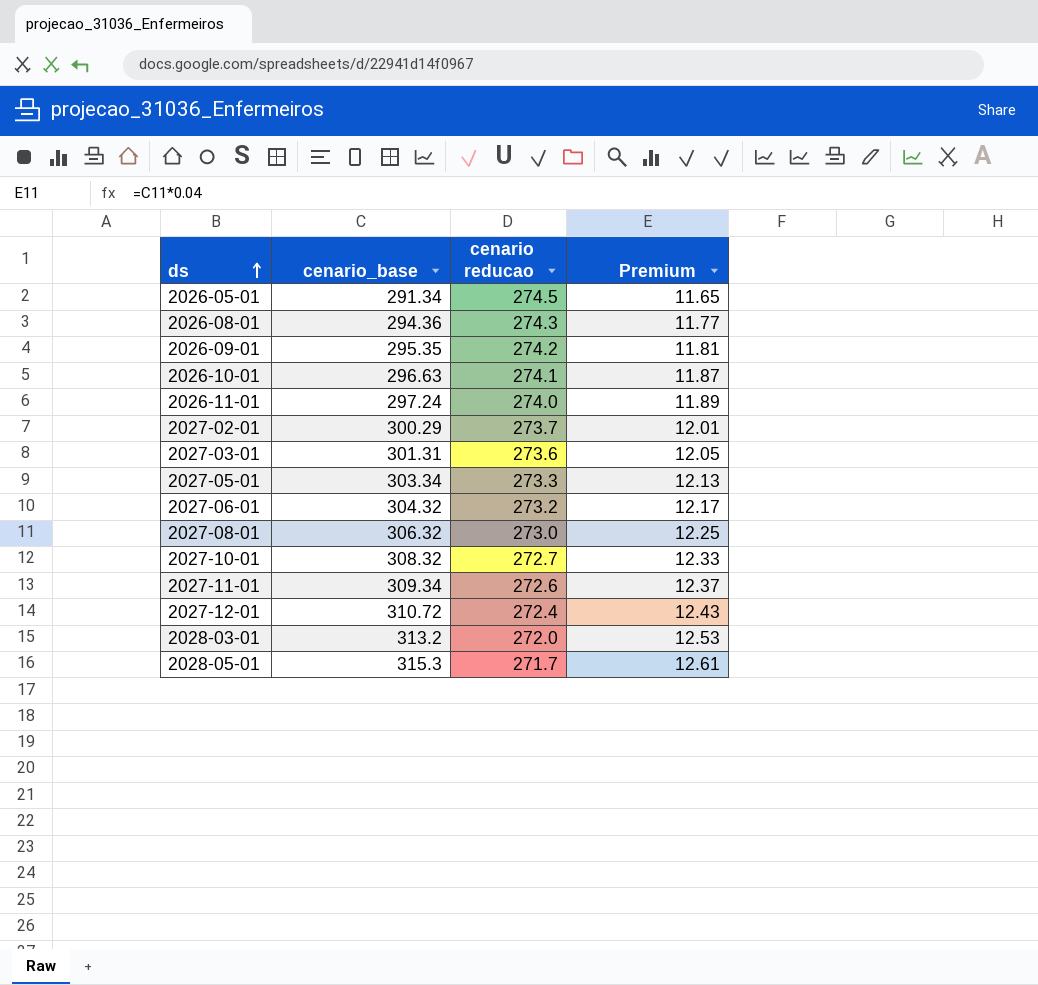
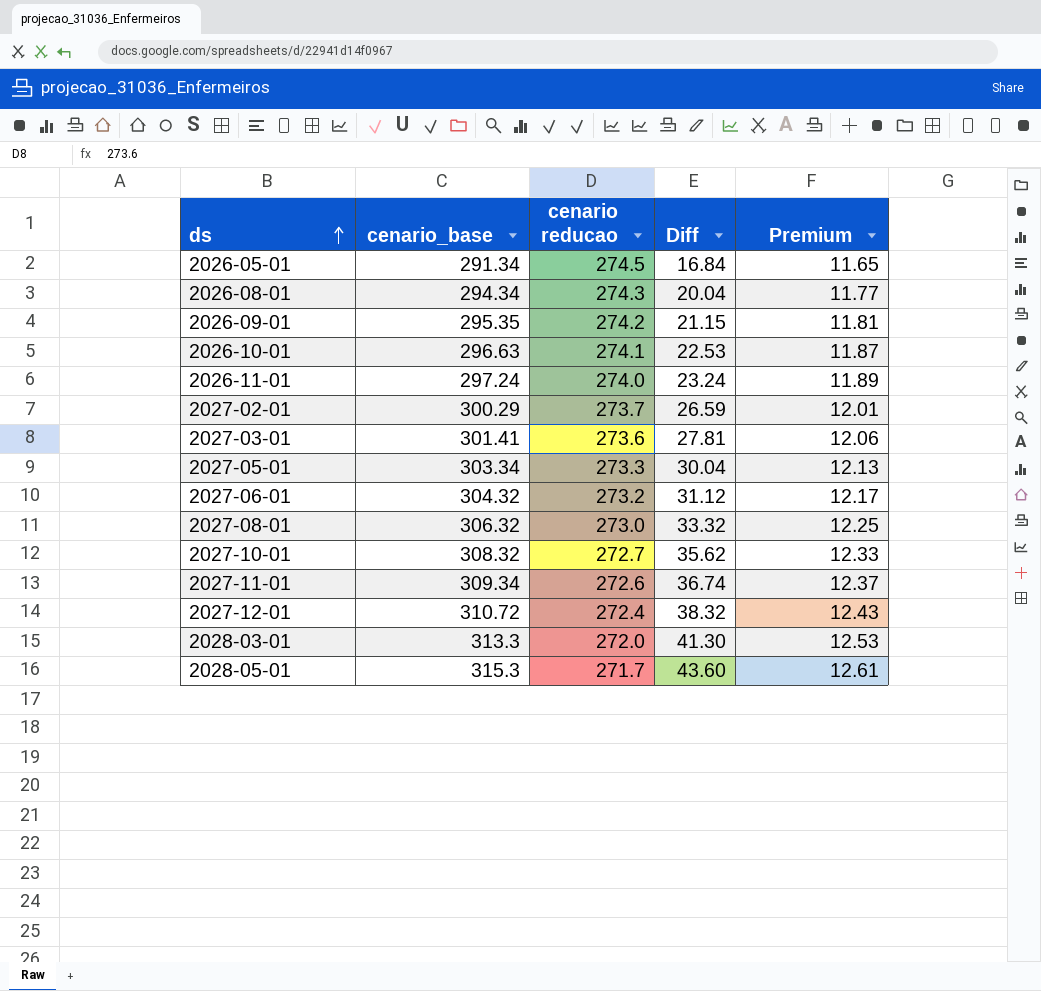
column Diff | formula: none -> [cenario_base] - [cenario reducao]
2026-08-01 | cenario_base: 294.36 -> 294.34
2027-03-01 | cenario_base: 301.31 -> 301.41
2027-03-01 | Premium: 12.05 -> 12.06
2028-03-01 | cenario_base: 313.2 -> 313.3

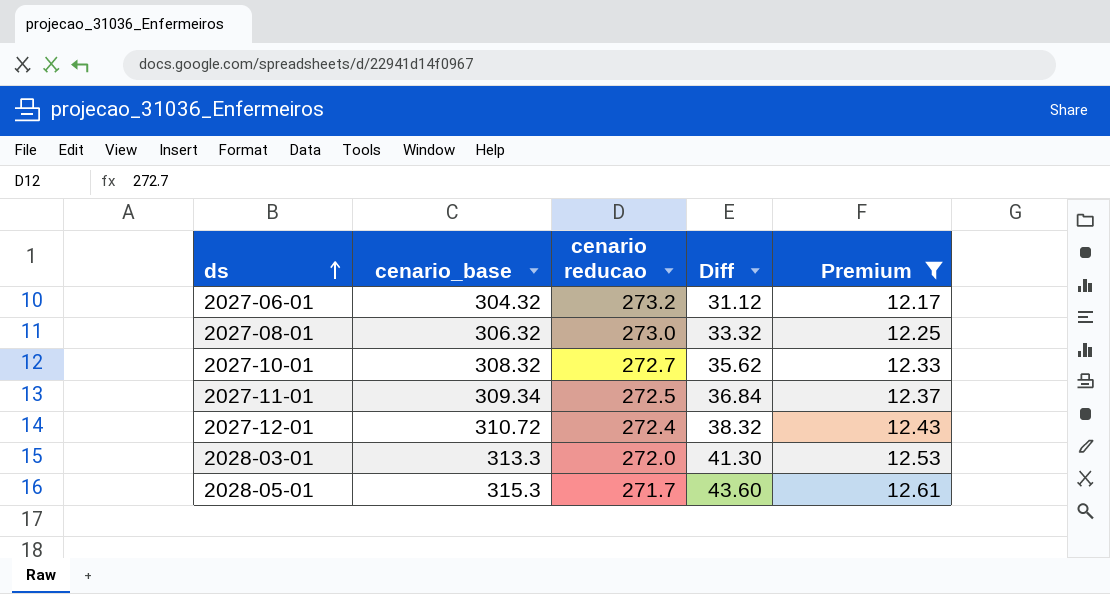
filter: none -> Premium >= 12.17
2027-11-01 | cenario reducao: 272.6 -> 272.5
2027-11-01 | Diff: 36.74 -> 36.84

